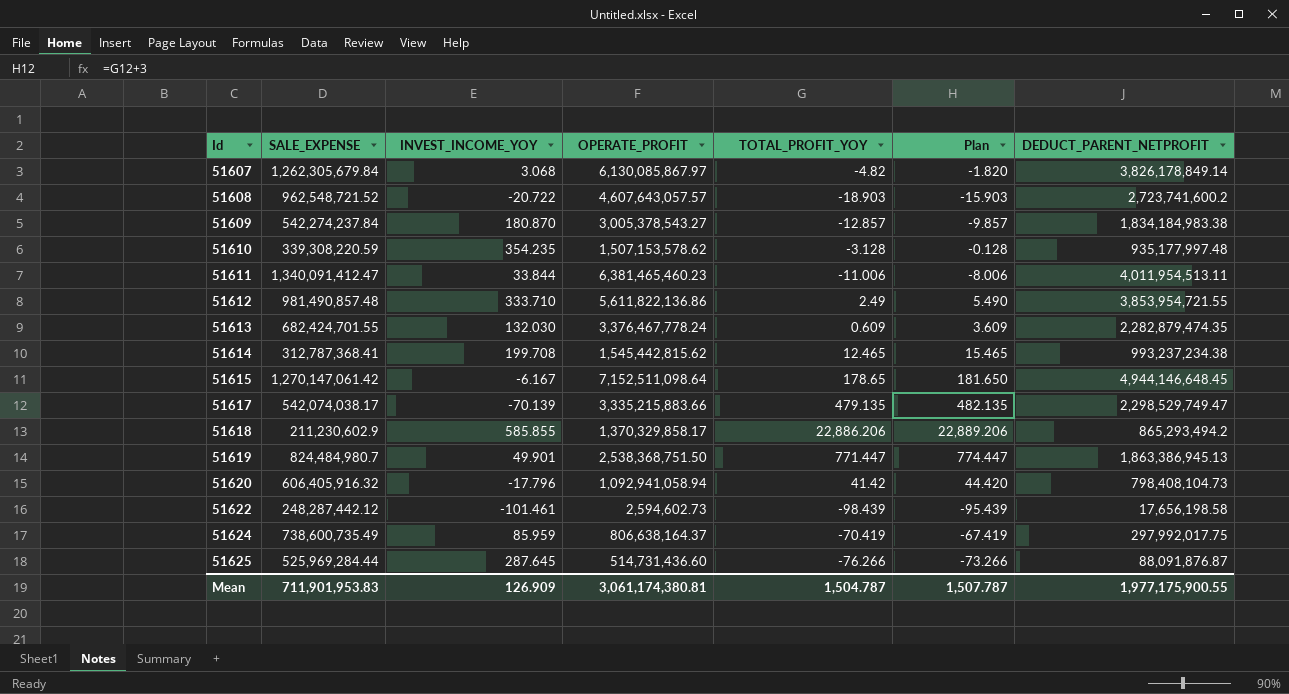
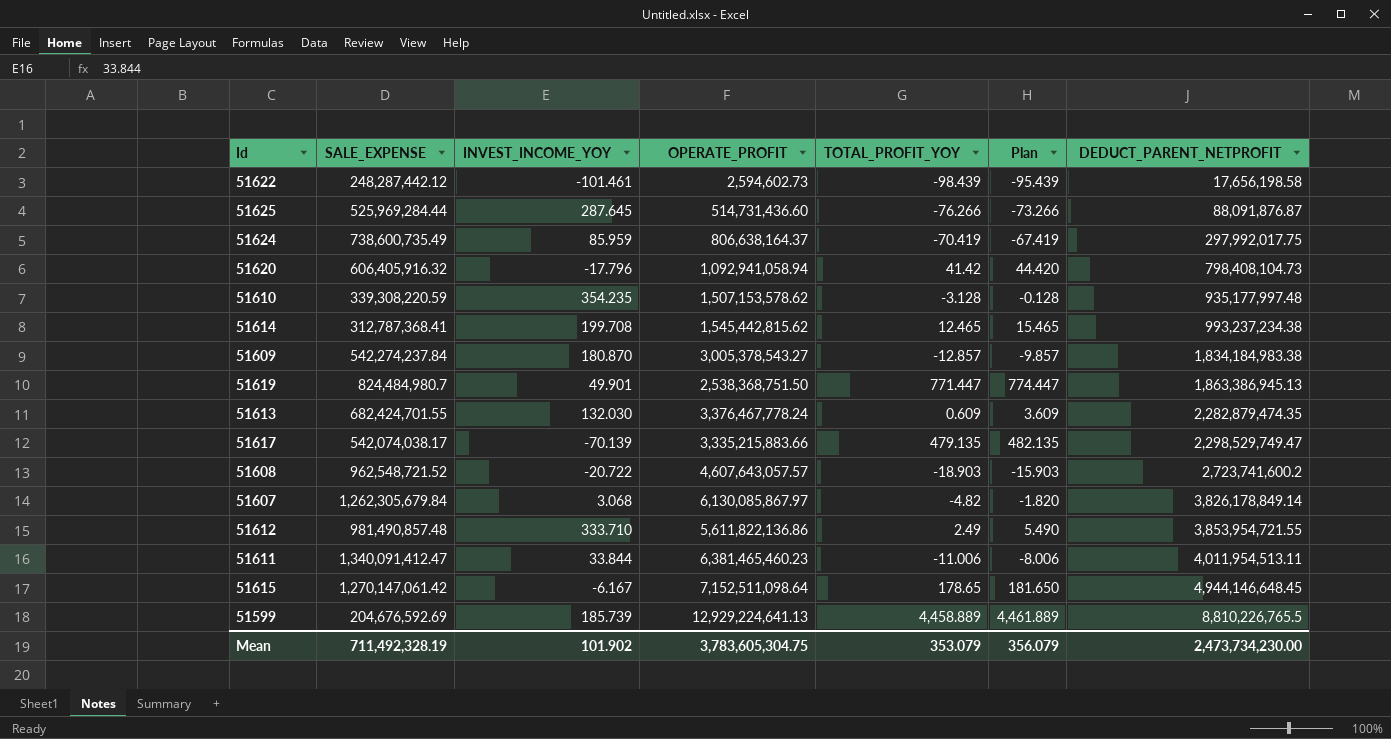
row order: Id ascending -> DEDUCT_PARENT_NETPROFIT ascending
row 51618: 211,230,602.9 | 585.855 | 1,370,329,858.17 | 22,886.206 | 22,889.206 | 865,293,494.2 -> none
row 51599: none -> 204,676,592.69 | 185.739 | 12,929,224,641.13 | 4,458.889 | 4,461.889 | 8,810,226,765.5
Mean | SALE_EXPENSE: 711,901,953.83 -> 711,492,328.19
Mean | INVEST_INCOME_YOY: 126.909 -> 101.902
Mean | OPERATE_PROFIT: 3,061,174,380.81 -> 3,783,605,304.75
Mean | TOTAL_PROFIT_YOY: 1,504.787 -> 353.079
Mean | Plan: 1,507.787 -> 356.079
Mean | DEDUCT_PARENT_NETPROFIT: 1,977,175,900.55 -> 2,473,734,230.00

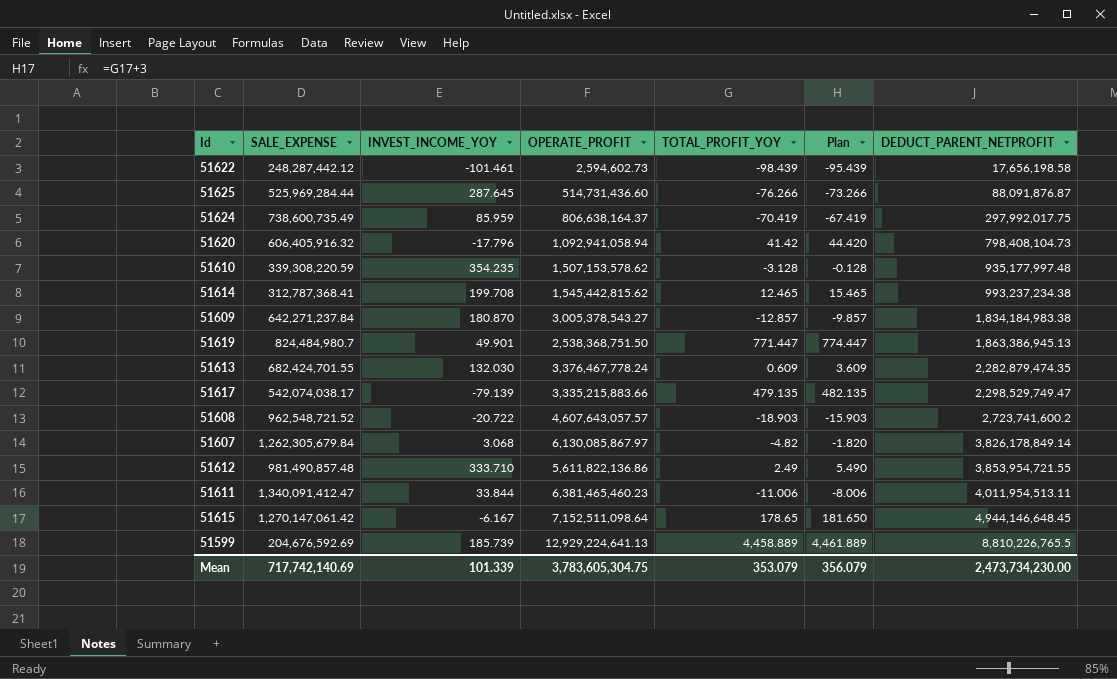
51609 | SALE_EXPENSE: 542,274,237.84 -> 642,271,237.84
51617 | INVEST_INCOME_YOY: -70.139 -> -79.139
Mean | SALE_EXPENSE: 711,492,328.19 -> 717,742,140.69
Mean | INVEST_INCOME_YOY: 101.902 -> 101.339

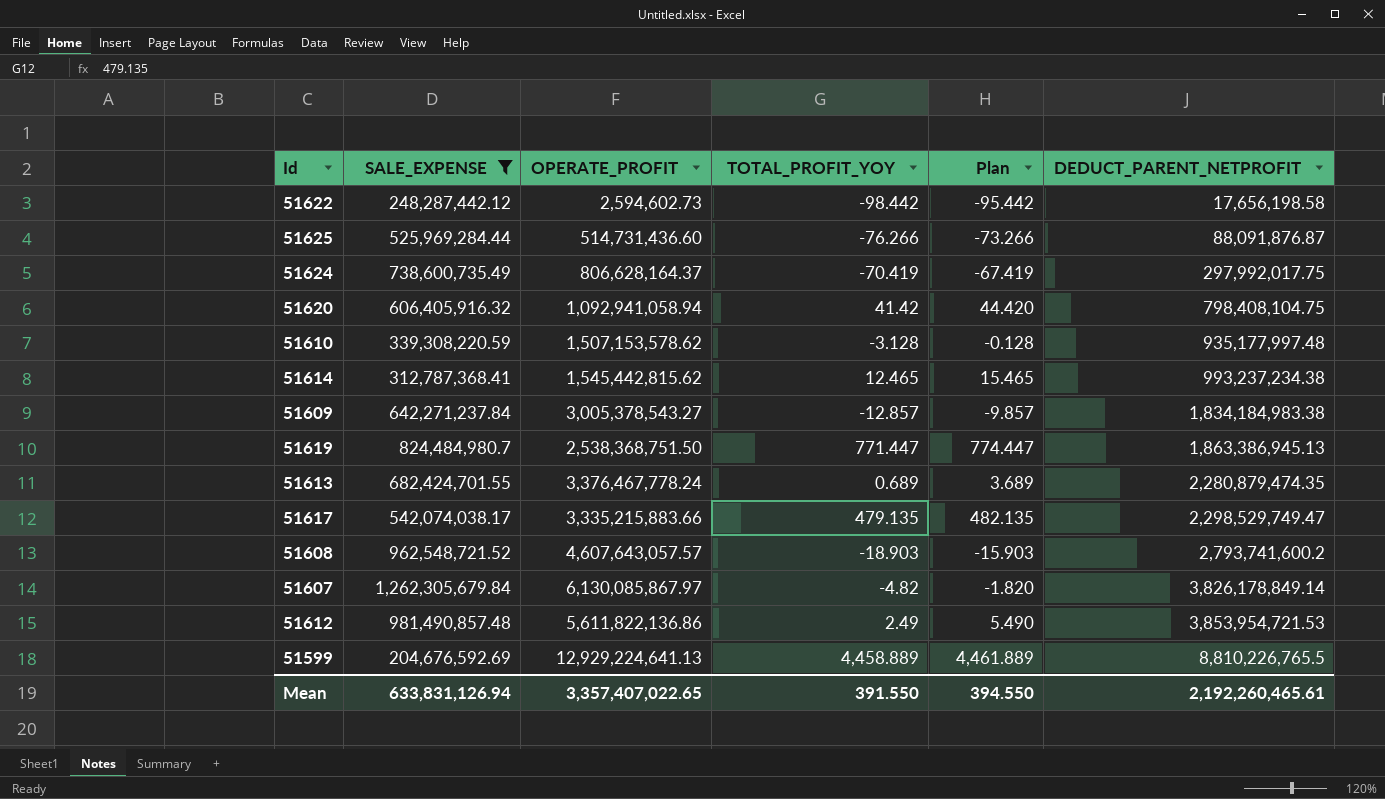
filter: none -> SALE_EXPENSE <= 1,262,305,679.84
column INVEST_INCOME_YOY | position: 3 -> none
51622 | TOTAL_PROFIT_YOY: -98.439 -> -98.442
51622 | Plan: -95.439 -> -95.442
51624 | OPERATE_PROFIT: 806,638,164.37 -> 806,628,164.37
51620 | DEDUCT_PARENT_NETPROFIT: 798,408,104.73 -> 798,408,104.75
51613 | TOTAL_PROFIT_YOY: 0.609 -> 0.689
51613 | Plan: 3.609 -> 3.689
51613 | DEDUCT_PARENT_NETPROFIT: 2,282,879,474.35 -> 2,280,879,474.35
51608 | DEDUCT_PARENT_NETPROFIT: 2,723,741,600.2 -> 2,793,741,600.2
51612 | DEDUCT_PARENT_NETPROFIT: 3,853,954,721.55 -> 3,853,954,721.53
Mean | SALE_EXPENSE: 717,742,140.69 -> 633,831,126.94
Mean | OPERATE_PROFIT: 3,783,605,304.75 -> 3,357,407,022.65
Mean | TOTAL_PROFIT_YOY: 353.079 -> 391.550
Mean | Plan: 356.079 -> 394.550
Mean | DEDUCT_PARENT_NETPROFIT: 2,473,734,230.00 -> 2,192,260,465.61

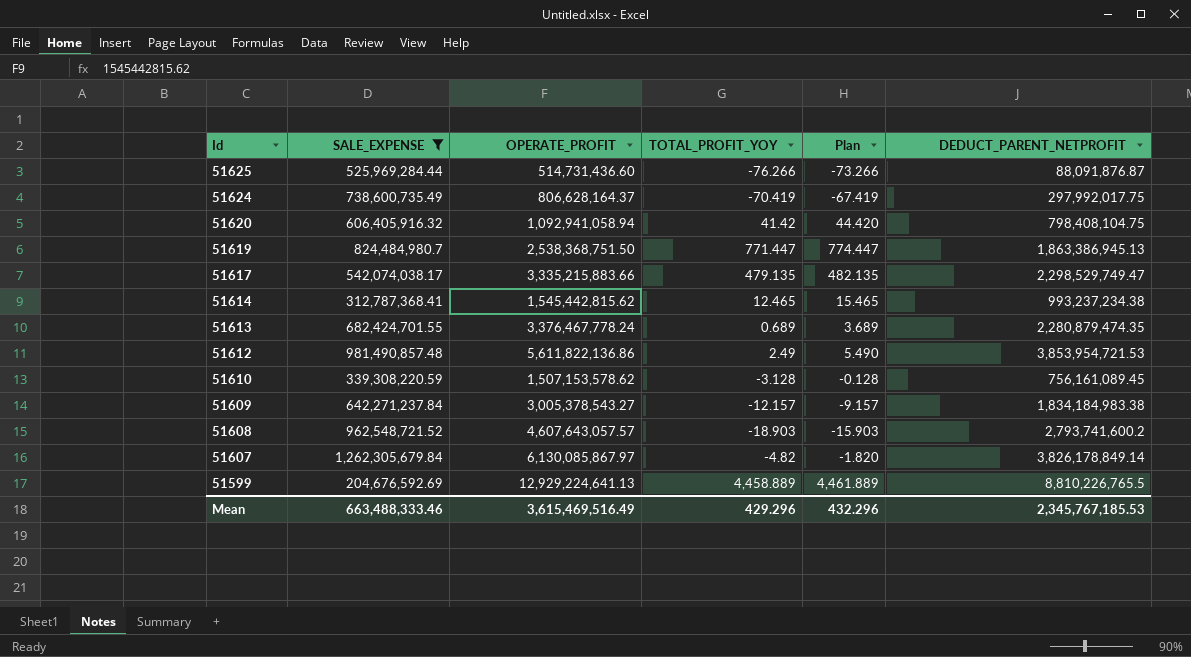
row order: DEDUCT_PARENT_NETPROFIT ascending -> Id descending
row 51622: 248,287,442.12 | 2,594,602.73 | -98.442 | -95.442 | 17,656,198.58 -> none
51610 | DEDUCT_PARENT_NETPROFIT: 935,177,997.48 -> 756,161,089.45
51609 | TOTAL_PROFIT_YOY: -12.857 -> -12.157
51609 | Plan: -9.857 -> -9.157
Mean | SALE_EXPENSE: 633,831,126.94 -> 663,488,333.46
Mean | OPERATE_PROFIT: 3,357,407,022.65 -> 3,615,469,516.49
Mean | TOTAL_PROFIT_YOY: 391.550 -> 429.296
Mean | Plan: 394.550 -> 432.296
Mean | DEDUCT_PARENT_NETPROFIT: 2,192,260,465.61 -> 2,345,767,185.53

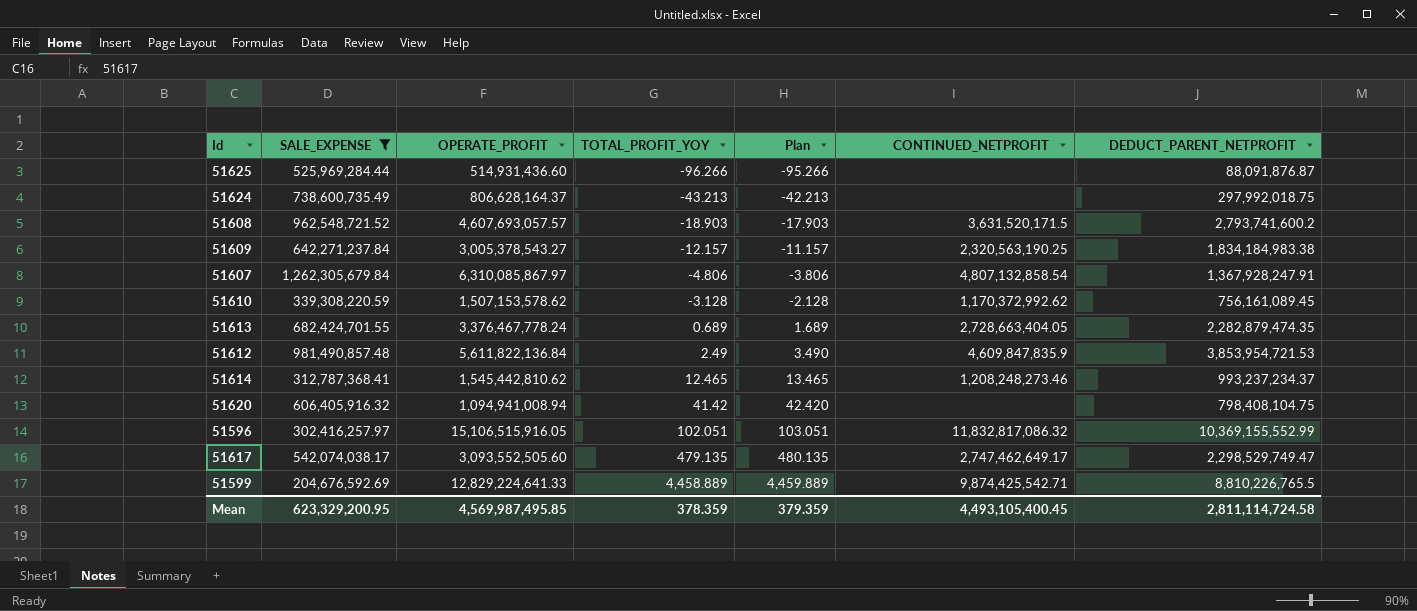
row order: Id descending -> TOTAL_PROFIT_YOY ascending
column Plan | formula: [TOTAL_PROFIT_YOY] + 3 -> [TOTAL_PROFIT_YOY] + 1
column CONTINUED_NETPROFIT | position: none -> 6
row 51619: 824,484,980.7 | 2,538,368,751.50 | 771.447 | 774.447 | 1,863,386,945.13 -> none
51625 | OPERATE_PROFIT: 514,731,436.60 -> 514,931,436.60
51625 | TOTAL_PROFIT_YOY: -76.266 -> -96.266
51624 | TOTAL_PROFIT_YOY: -70.419 -> -43.213
51624 | DEDUCT_PARENT_NETPROFIT: 297,992,017.75 -> 297,992,018.75
51608 | OPERATE_PROFIT: 4,607,643,057.57 -> 4,607,693,057.57
51607 | OPERATE_PROFIT: 6,130,085,867.97 -> 6,310,085,867.97
51607 | TOTAL_PROFIT_YOY: -4.82 -> -4.806
51607 | DEDUCT_PARENT_NETPROFIT: 3,826,178,849.14 -> 1,367,928,247.91
51613 | DEDUCT_PARENT_NETPROFIT: 2,280,879,474.35 -> 2,282,879,474.35
51612 | OPERATE_PROFIT: 5,611,822,136.86 -> 5,611,822,136.84
51614 | OPERATE_PROFIT: 1,545,442,815.62 -> 1,545,442,810.62
51614 | DEDUCT_PARENT_NETPROFIT: 993,237,234.38 -> 993,237,234.37
51620 | OPERATE_PROFIT: 1,092,941,058.94 -> 1,094,941,008.94
row 51596: none -> 302,416,257.97 | 15,106,515,916.05 | 102.051 | 103.051 | 11,832,817,086.32 | 10,369,155,552.99
51617 | OPERATE_PROFIT: 3,335,215,883.66 -> 3,093,552,505.60
51599 | OPERATE_PROFIT: 12,929,224,641.13 -> 12,829,224,641.33
Mean | SALE_EXPENSE: 663,488,333.46 -> 623,329,200.95
Mean | OPERATE_PROFIT: 3,615,469,516.49 -> 4,569,987,495.85
Mean | TOTAL_PROFIT_YOY: 429.296 -> 378.359
Mean | Plan: 432.296 -> 379.359
Mean | DEDUCT_PARENT_NETPROFIT: 2,345,767,185.53 -> 2,811,114,724.58

